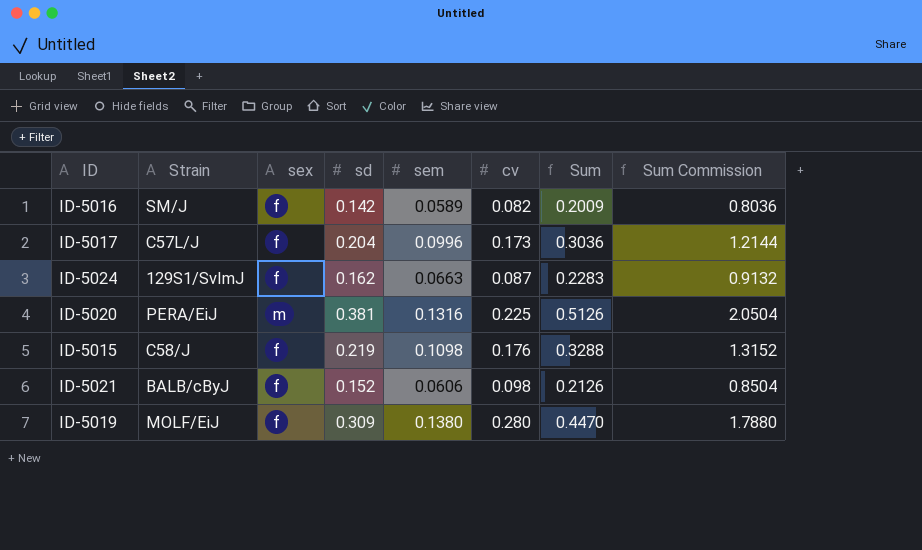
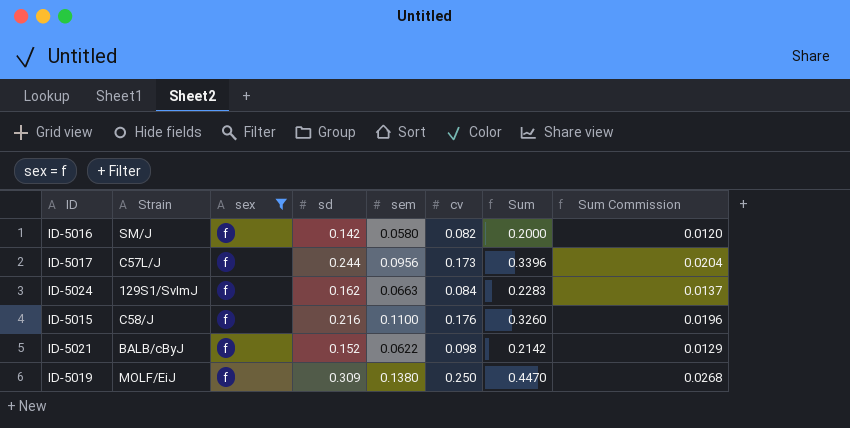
filter: none -> sex = f
column Sum Commission | formula: [Sum] * 4 -> [Sum] * 0.06
ID-5016 | sem: 0.0589 -> 0.0580
ID-5016 | Sum: 0.2009 -> 0.2000
ID-5017 | sd: 0.204 -> 0.244
ID-5017 | sem: 0.0996 -> 0.0956
ID-5017 | Sum: 0.3036 -> 0.3396
ID-5024 | cv: 0.087 -> 0.084
ID-5015 | sd: 0.219 -> 0.216
ID-5015 | sem: 0.1098 -> 0.1100
ID-5015 | Sum: 0.3288 -> 0.3260
ID-5021 | sem: 0.0606 -> 0.0622
ID-5021 | Sum: 0.2126 -> 0.2142
ID-5019 | cv: 0.280 -> 0.250

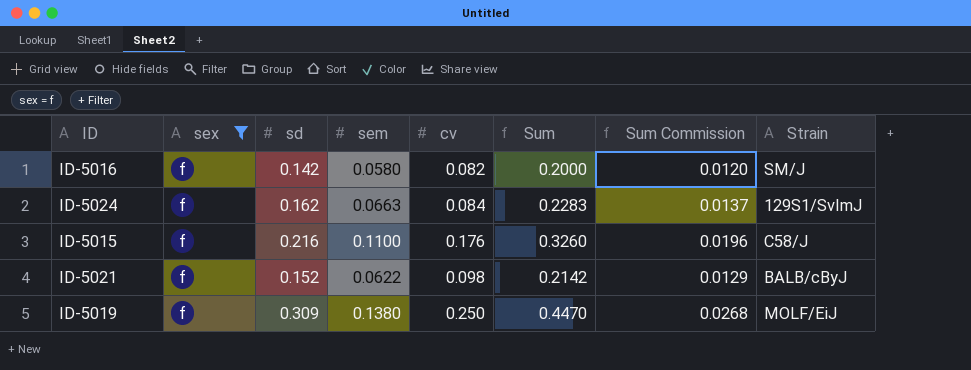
column Strain | position: 2 -> 8
row ID-5017: C57L/J | f | 0.244 | 0.0956 | 0.173 | 0.3396 | 0.0204 -> none

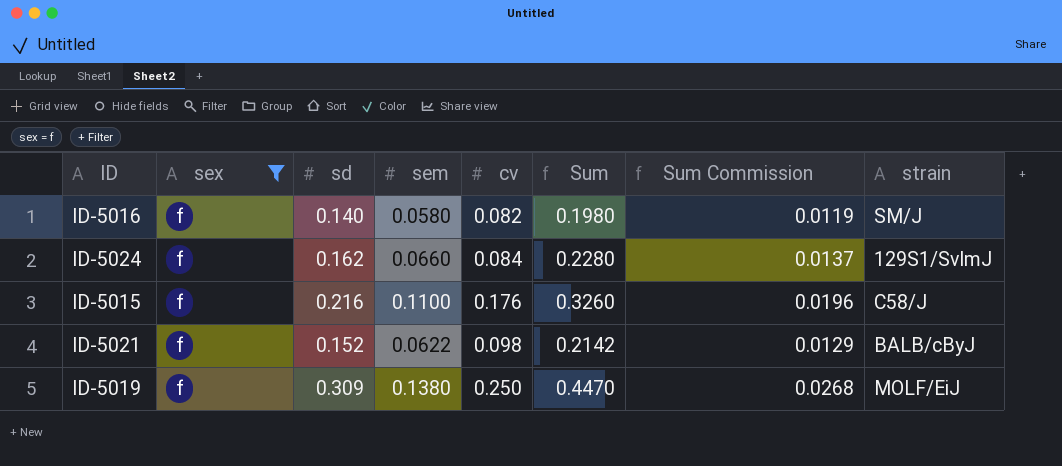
column name: Strain -> strain
ID-5016 | sd: 0.142 -> 0.140
ID-5016 | Sum: 0.2000 -> 0.1980
ID-5016 | Sum Commission: 0.0120 -> 0.0119
ID-5024 | sem: 0.0663 -> 0.0660
ID-5024 | Sum: 0.2283 -> 0.2280

